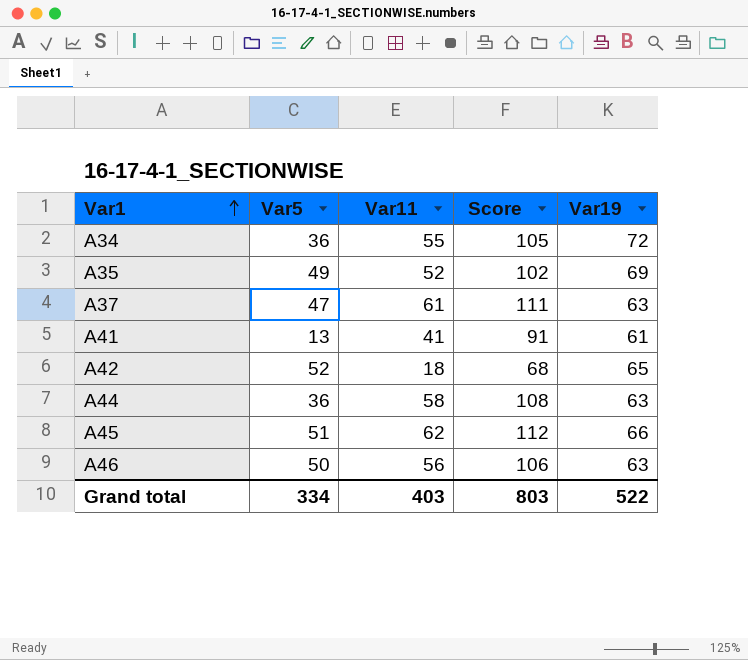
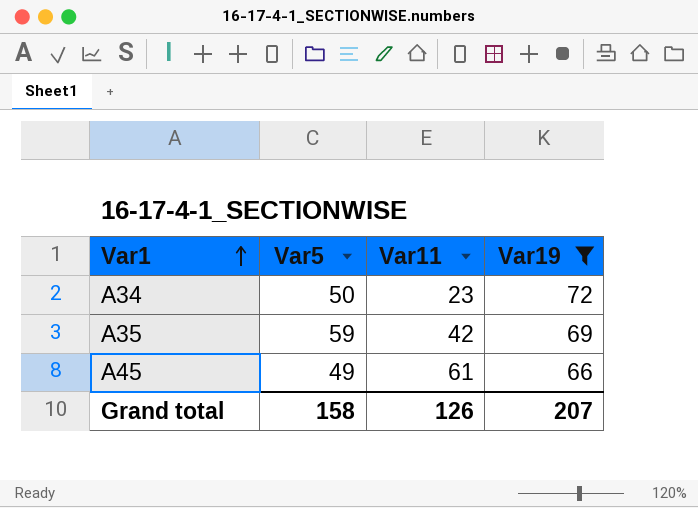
filter: none -> Var19 >= 66
column Score | formula: [Var11] + 50 -> none
A34 | Var5: 36 -> 50
A34 | Var11: 55 -> 23
A35 | Var5: 49 -> 59
A35 | Var11: 52 -> 42
A45 | Var5: 51 -> 49
A45 | Var11: 62 -> 61
Grand total | Var5: 334 -> 158
Grand total | Var11: 403 -> 126
Grand total | Var19: 522 -> 207

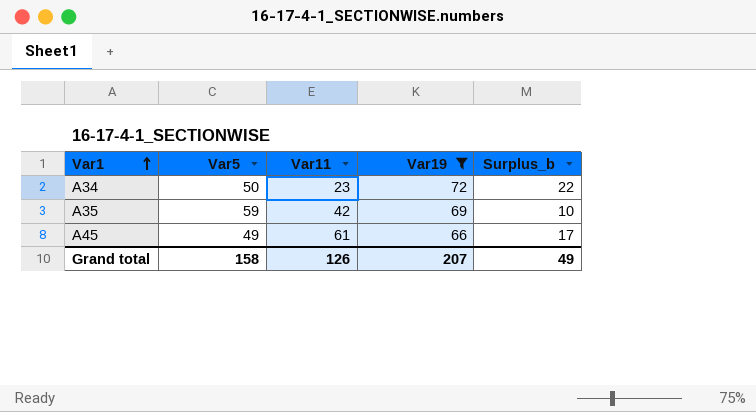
column Surplus_b | formula: none -> [Var19] - [Var5]

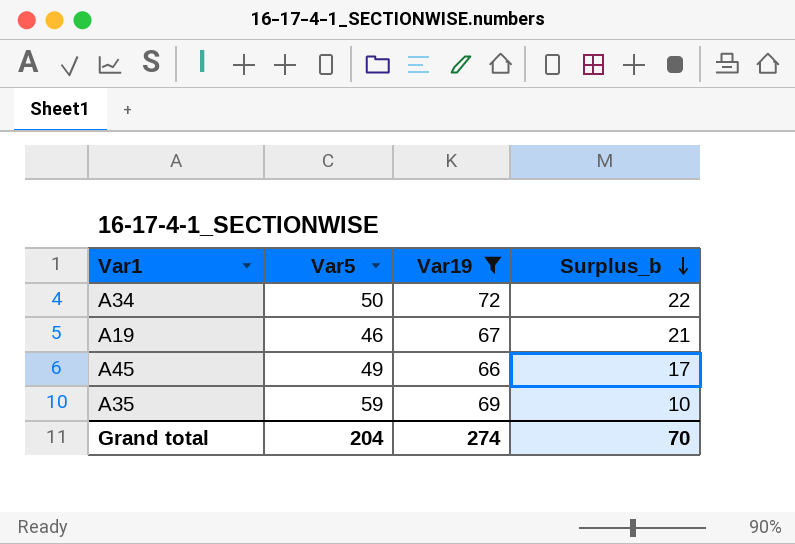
row order: Var1 ascending -> Surplus_b descending
column Var11 | position: 3 -> none
row A19: none -> 46 | 67 | 21
Grand total | Var5: 158 -> 204
Grand total | Var19: 207 -> 274
Grand total | Surplus_b: 49 -> 70

